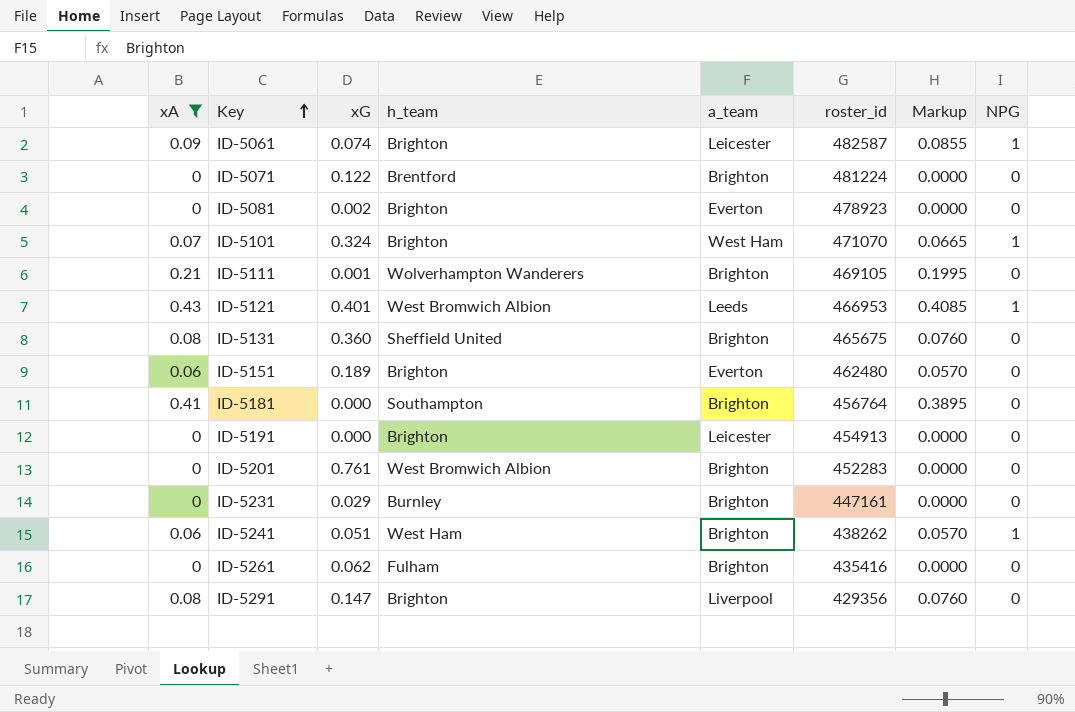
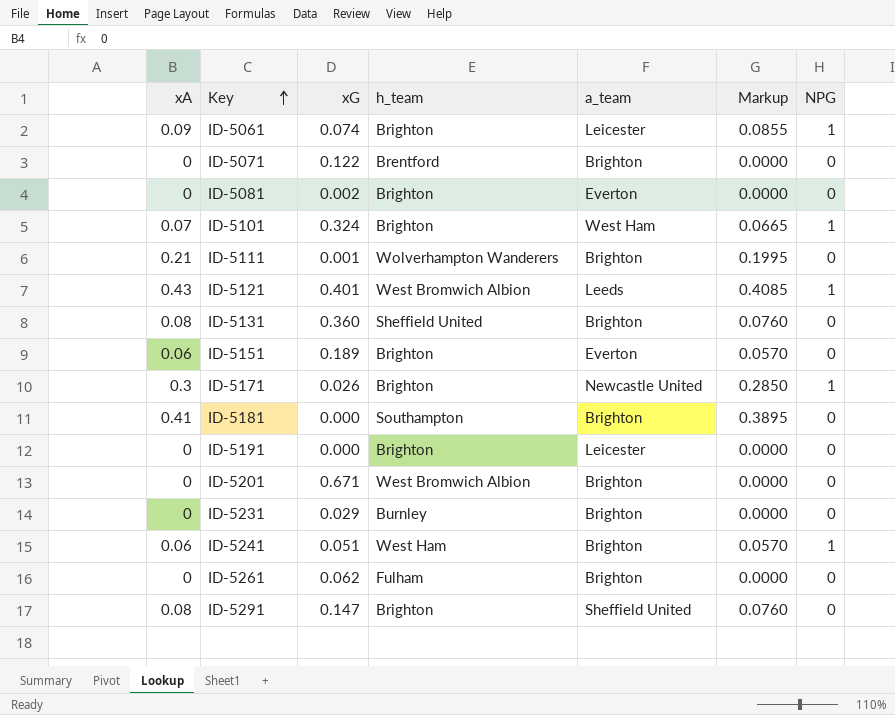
filter: xA != 0.3 -> none
column roster_id | position: 6 -> none
ID-5201 | xG: 0.761 -> 0.671
ID-5291 | a_team: Liverpool -> Sheffield United

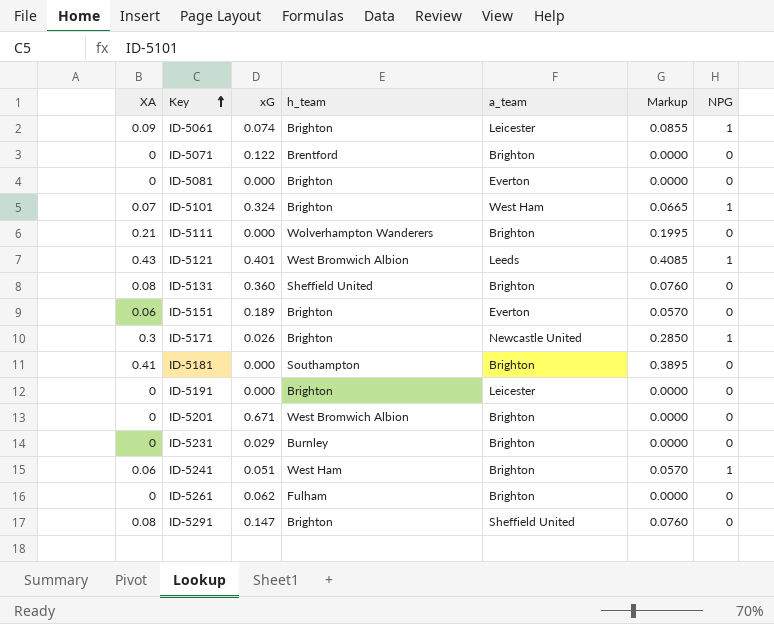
column name: xA -> XA
ID-5081 | xG: 0.002 -> 0.000
ID-5111 | xG: 0.001 -> 0.000

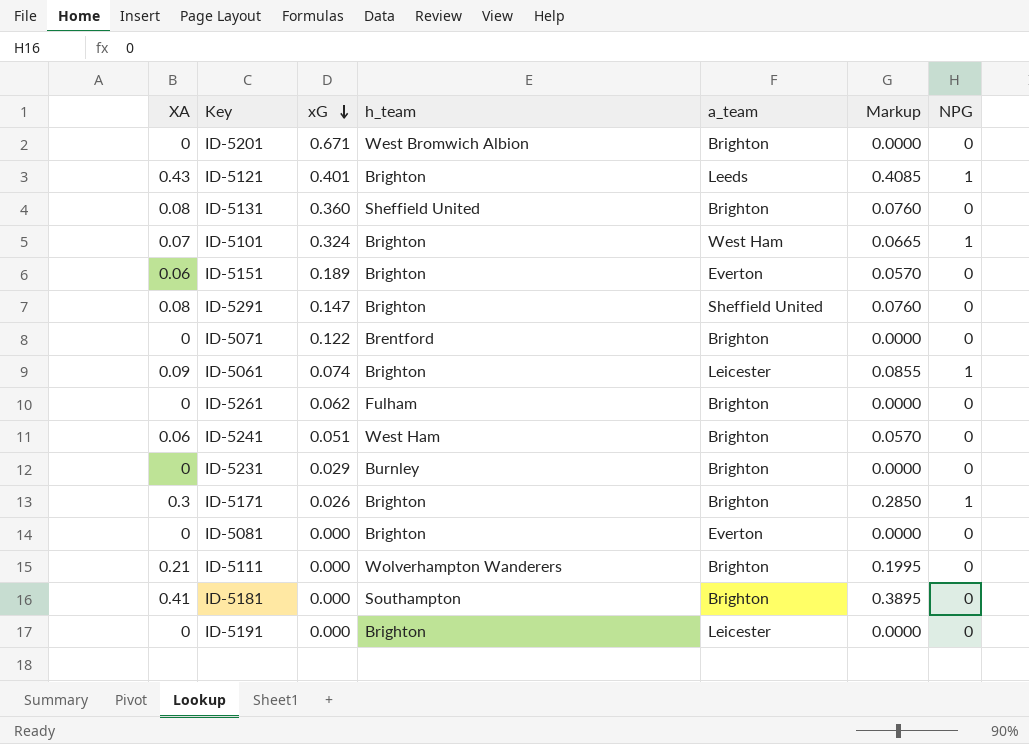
row order: Key ascending -> xG descending
ID-5121 | h_team: West Bromwich Albion -> Brighton
ID-5241 | NPG: 1 -> 0
ID-5171 | a_team: Newcastle United -> Brighton

